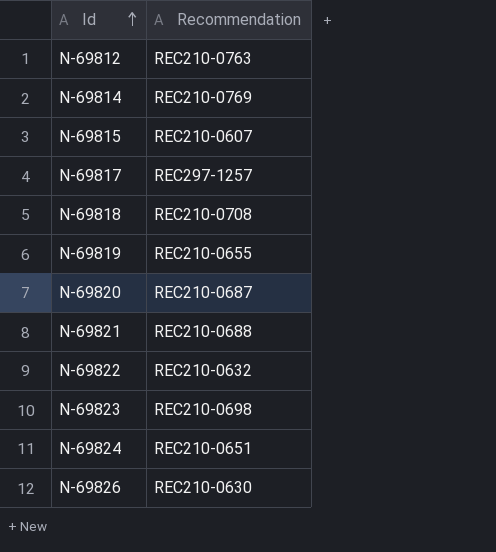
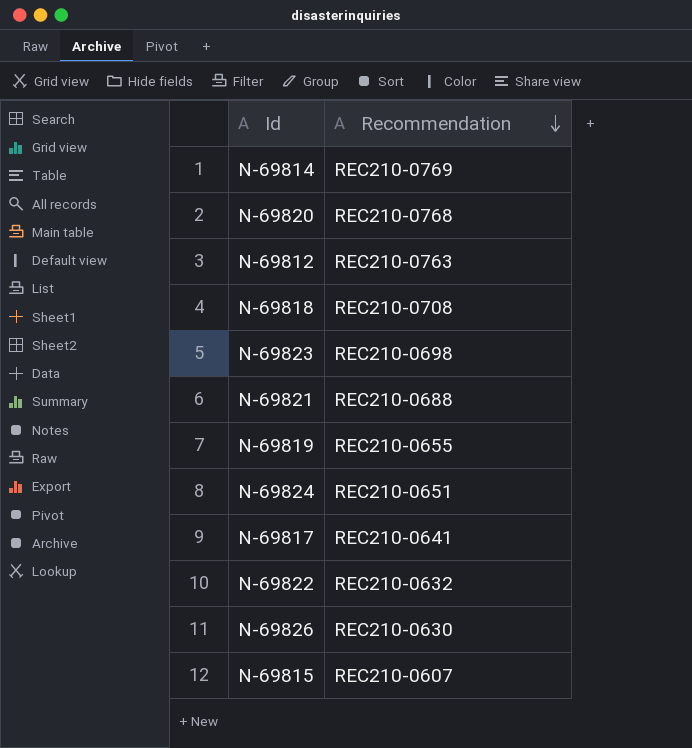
row order: Id ascending -> Recommendation descending
N-69820 | Recommendation: REC210-0687 -> REC210-0768
N-69817 | Recommendation: REC297-1257 -> REC210-0641

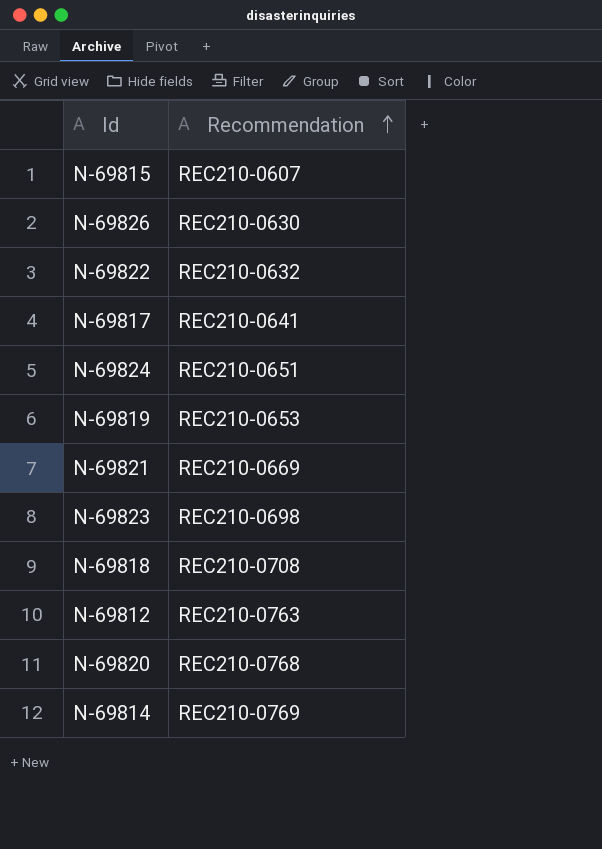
row order: Recommendation descending -> Recommendation ascending
N-69819 | Recommendation: REC210-0655 -> REC210-0653
N-69821 | Recommendation: REC210-0688 -> REC210-0669

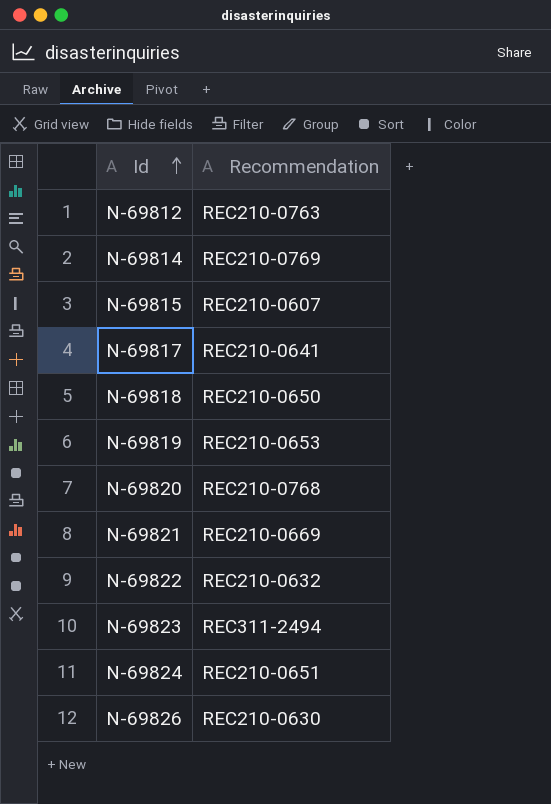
row order: Recommendation ascending -> Id ascending
N-69818 | Recommendation: REC210-0708 -> REC210-0650
N-69823 | Recommendation: REC210-0698 -> REC311-2494

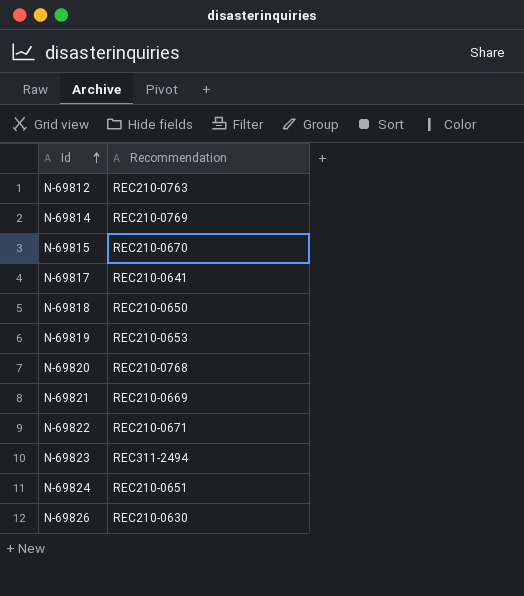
N-69815 | Recommendation: REC210-0607 -> REC210-0670
N-69822 | Recommendation: REC210-0632 -> REC210-0671

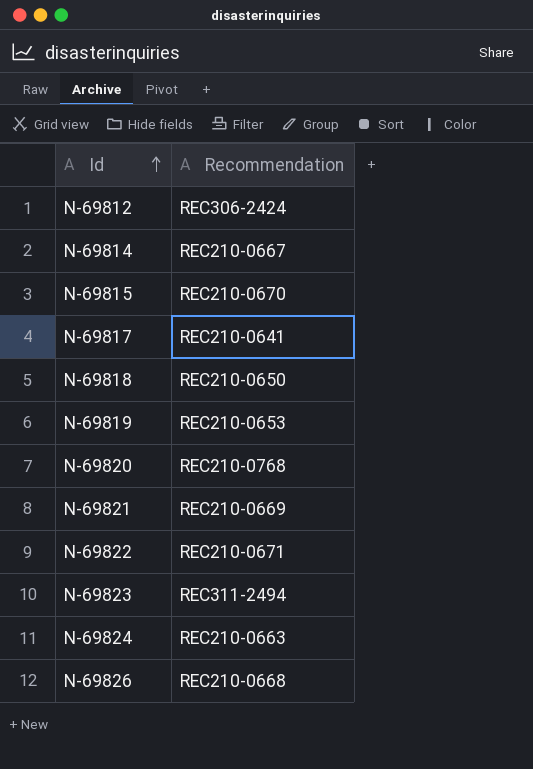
N-69812 | Recommendation: REC210-0763 -> REC306-2424
N-69814 | Recommendation: REC210-0769 -> REC210-0667
N-69824 | Recommendation: REC210-0651 -> REC210-0663
N-69826 | Recommendation: REC210-0630 -> REC210-0668

